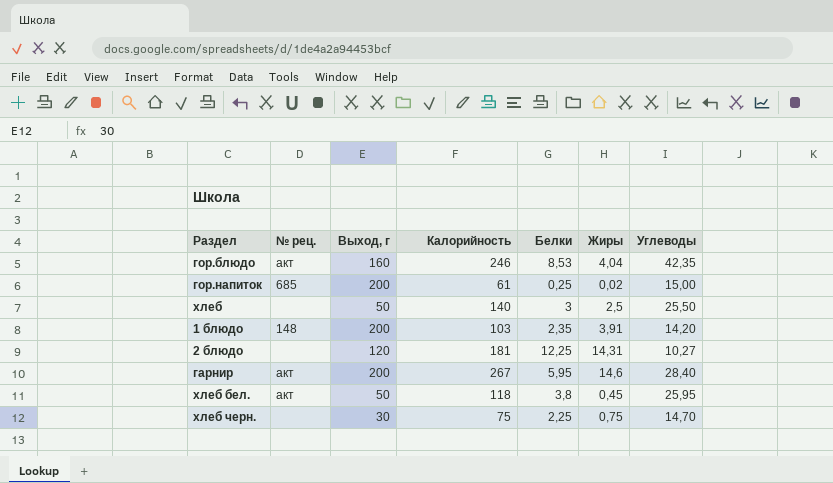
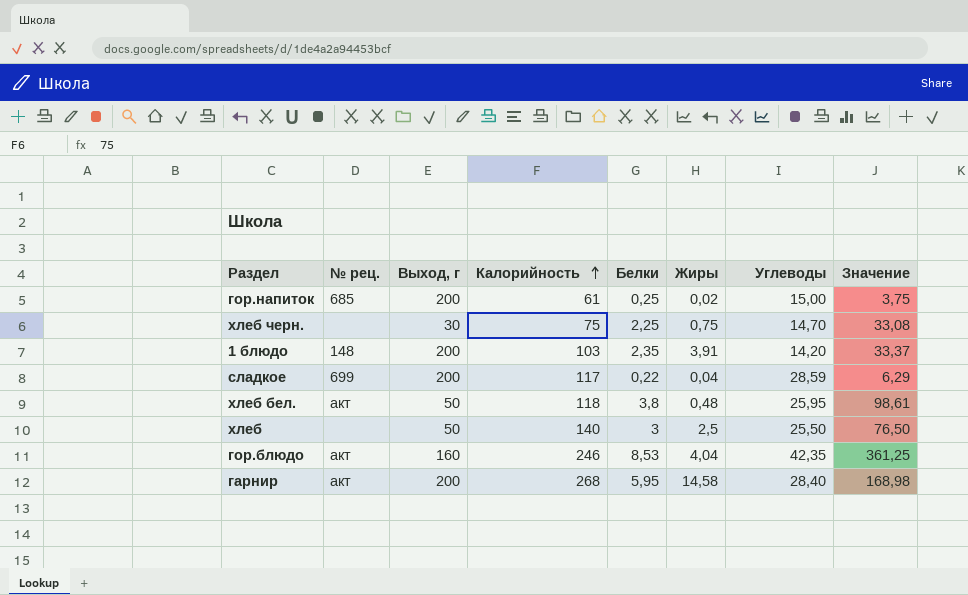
row order: none -> Калорийность ascending
column Значение | formula: none -> [Белки] * [Углеводы]
row 2 блюдо: none | 120 | 181 | 12,25 | 14,31 | 10,27 -> none
row сладкое: none -> 699 | 200 | 117 | 0,22 | 0,04 | 28,59 | 6,29
хлеб бел. | Жиры: 0,45 -> 0,48
гарнир | Калорийность: 267 -> 268
гарнир | Жиры: 14,6 -> 14,58

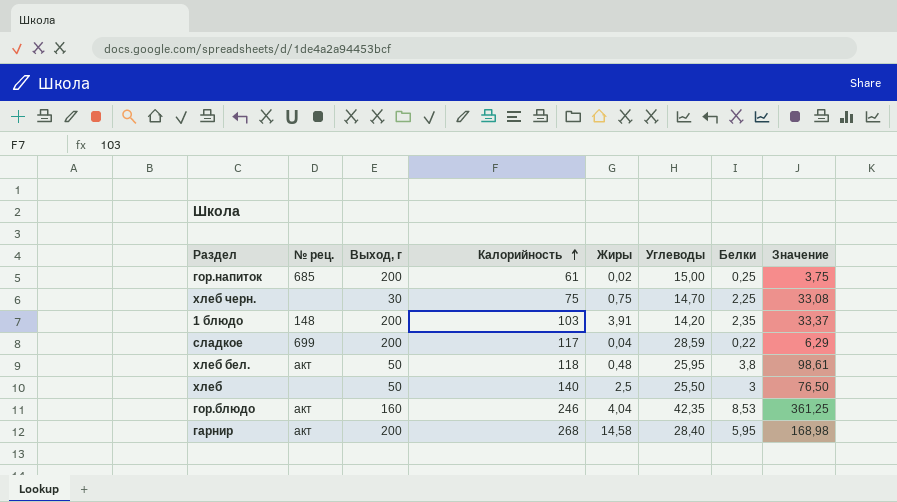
column Белки | position: 5 -> 7

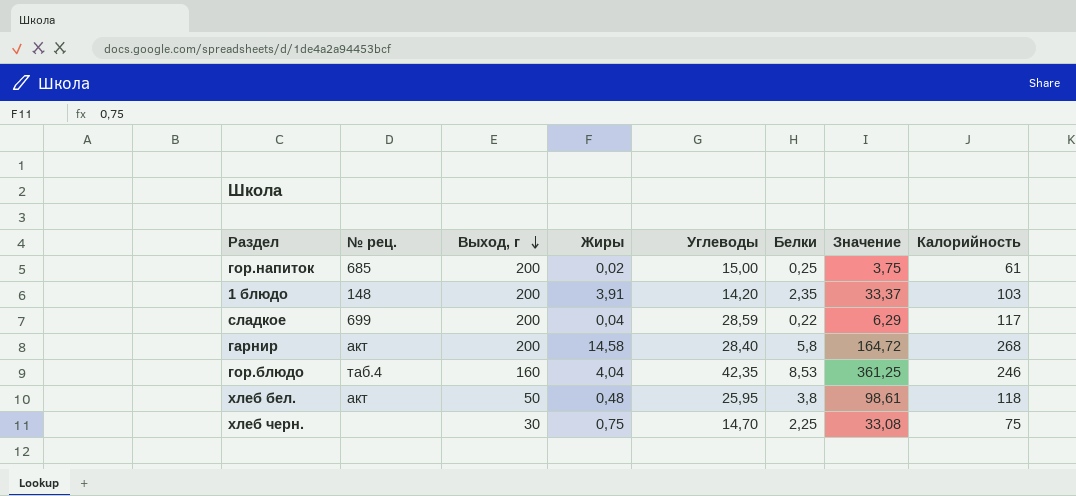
row order: Калорийность ascending -> Выход, г descending
column Калорийность | position: 4 -> 8
row хлеб: none | 50 | 140 | 2,5 | 25,50 | 3 | 76,50 -> none
гарнир | Белки: 5,95 -> 5,8
гарнир | Значение: 168,98 -> 164,72
гор.блюдо | № рец.: акт -> таб.4

